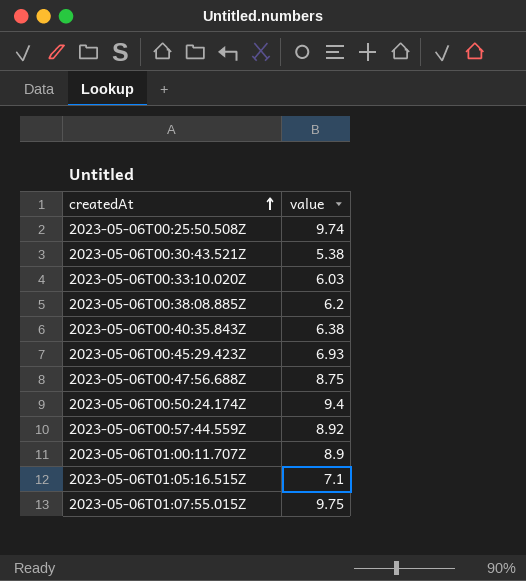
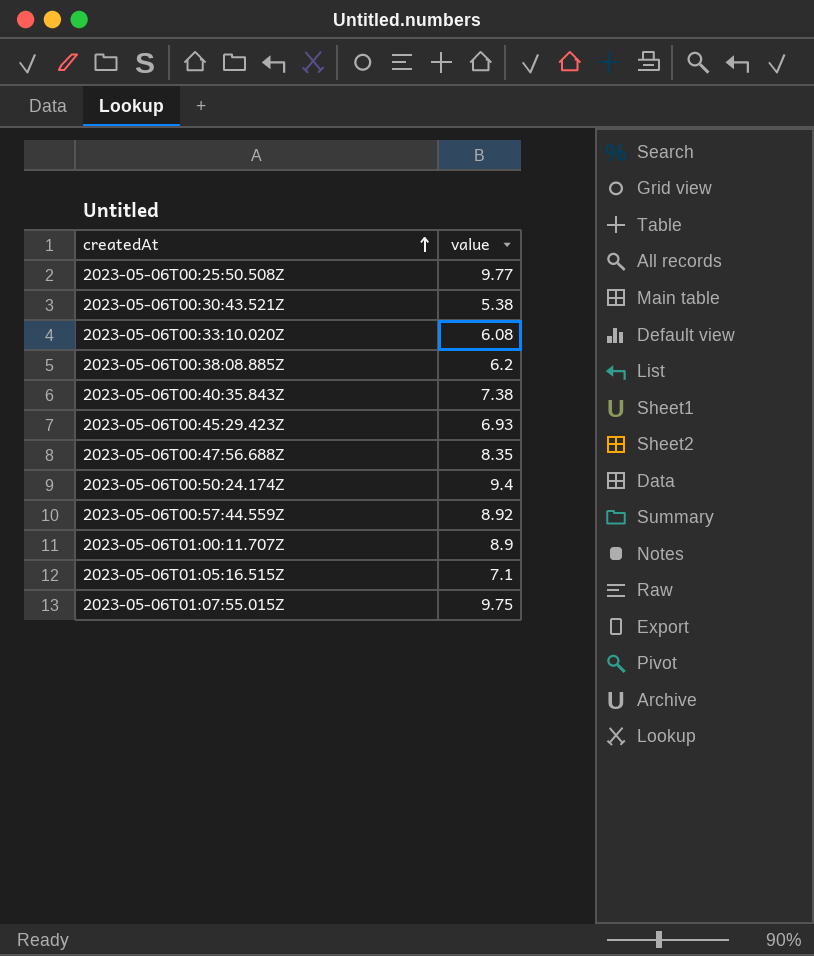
2023-05-06T00:25:50.508Z | value: 9.74 -> 9.77
2023-05-06T00:33:10.020Z | value: 6.03 -> 6.08
2023-05-06T00:40:35.843Z | value: 6.38 -> 7.38
2023-05-06T00:47:56.688Z | value: 8.75 -> 8.35

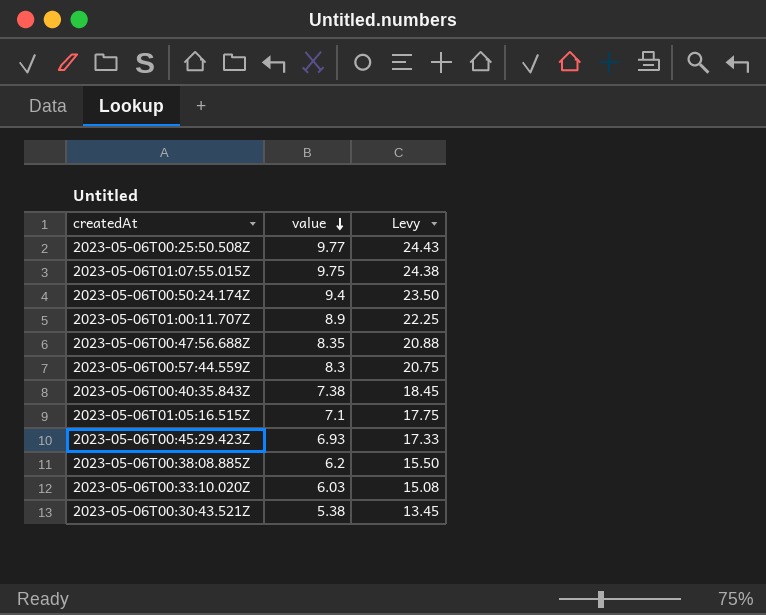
row order: createdAt ascending -> value descending
column Levy | formula: none -> [value] * 2.5
2023-05-06T00:57:44.559Z | value: 8.92 -> 8.3
2023-05-06T00:33:10.020Z | value: 6.08 -> 6.03

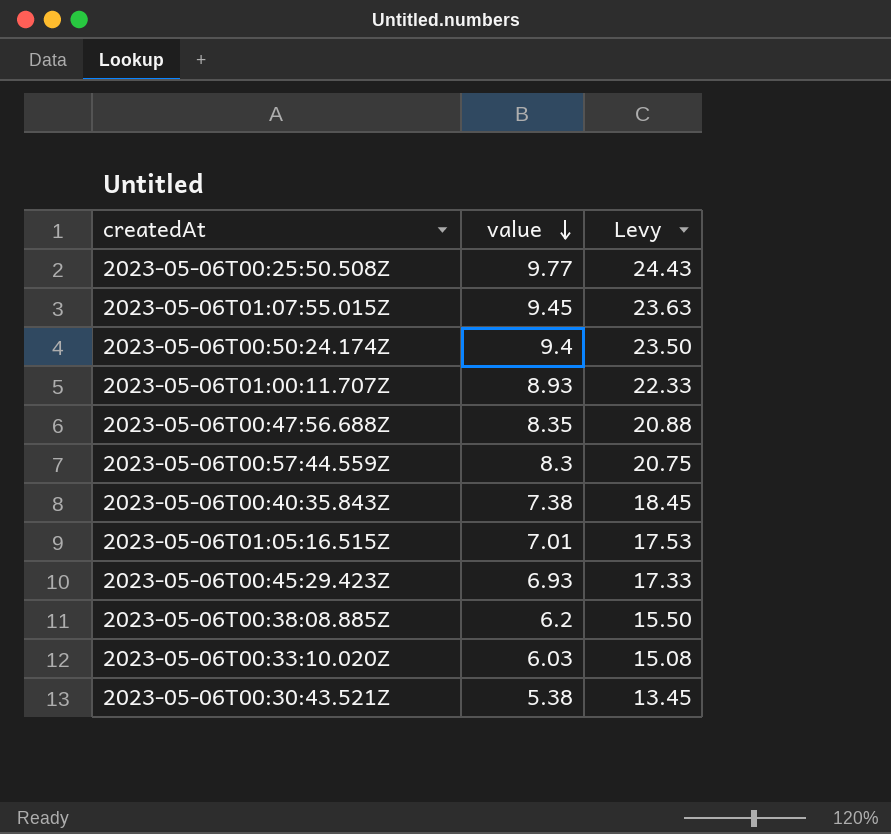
2023-05-06T01:07:55.015Z | value: 9.75 -> 9.45
2023-05-06T01:07:55.015Z | Levy: 24.38 -> 23.63
2023-05-06T01:00:11.707Z | value: 8.9 -> 8.93
2023-05-06T01:00:11.707Z | Levy: 22.25 -> 22.33
2023-05-06T01:05:16.515Z | value: 7.1 -> 7.01
2023-05-06T01:05:16.515Z | Levy: 17.75 -> 17.53

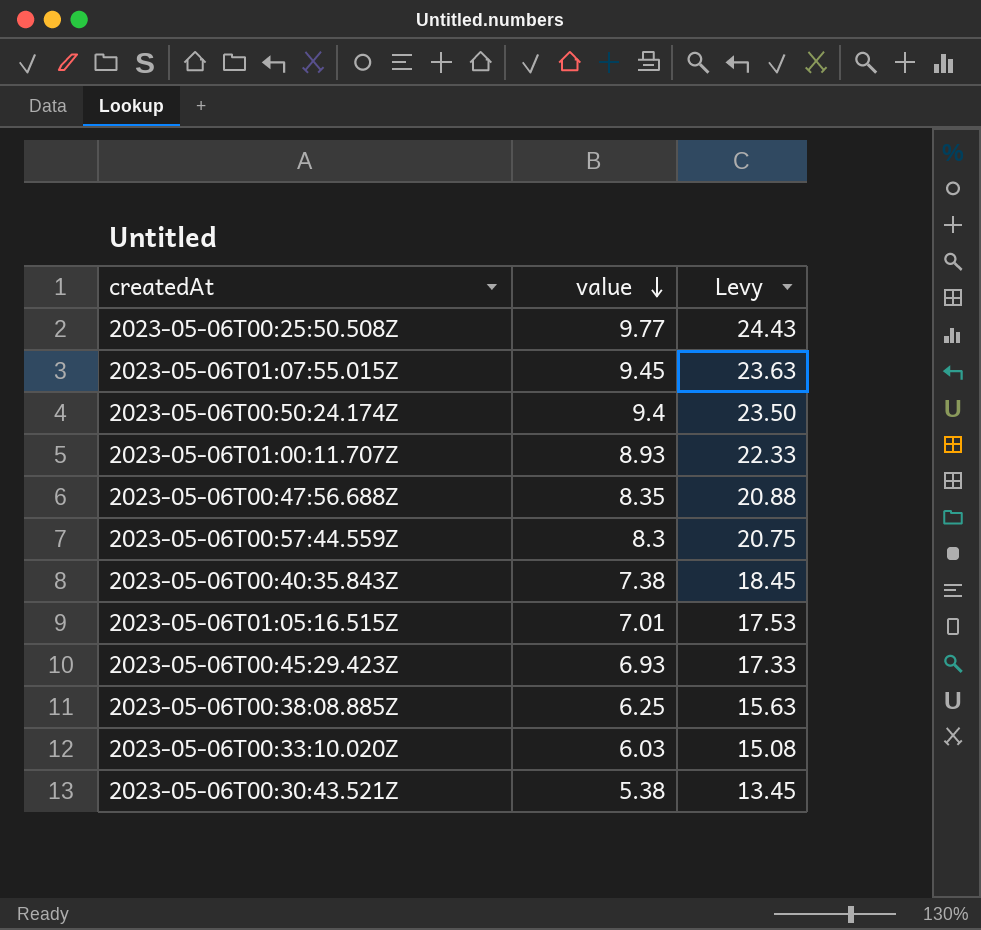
2023-05-06T00:38:08.885Z | value: 6.2 -> 6.25
2023-05-06T00:38:08.885Z | Levy: 15.50 -> 15.63

